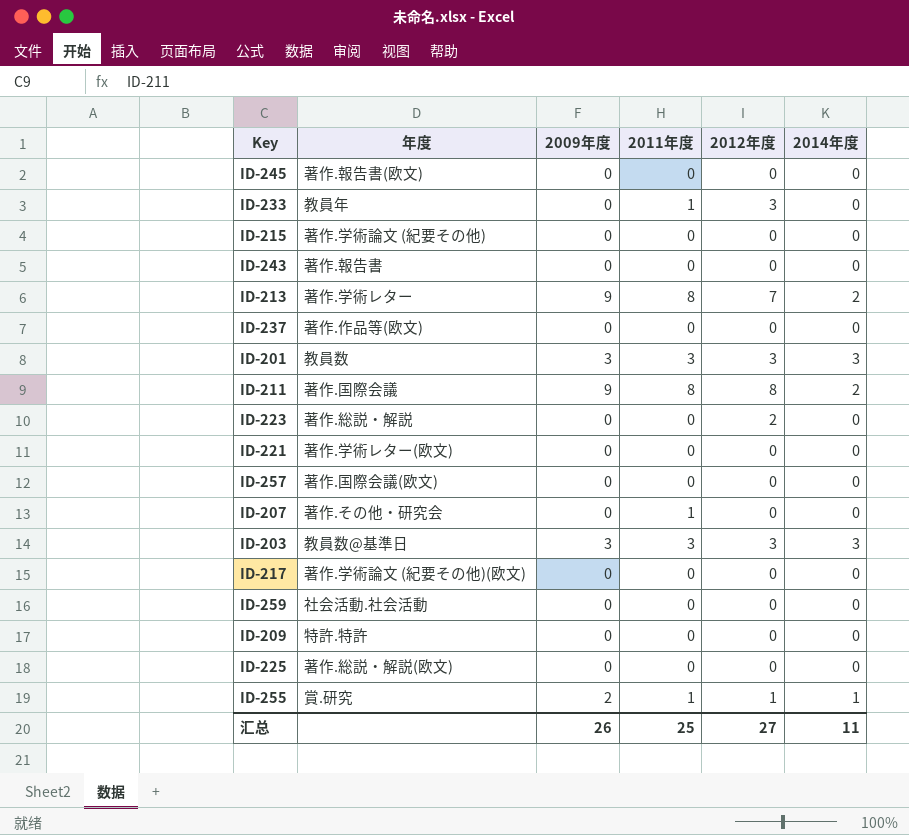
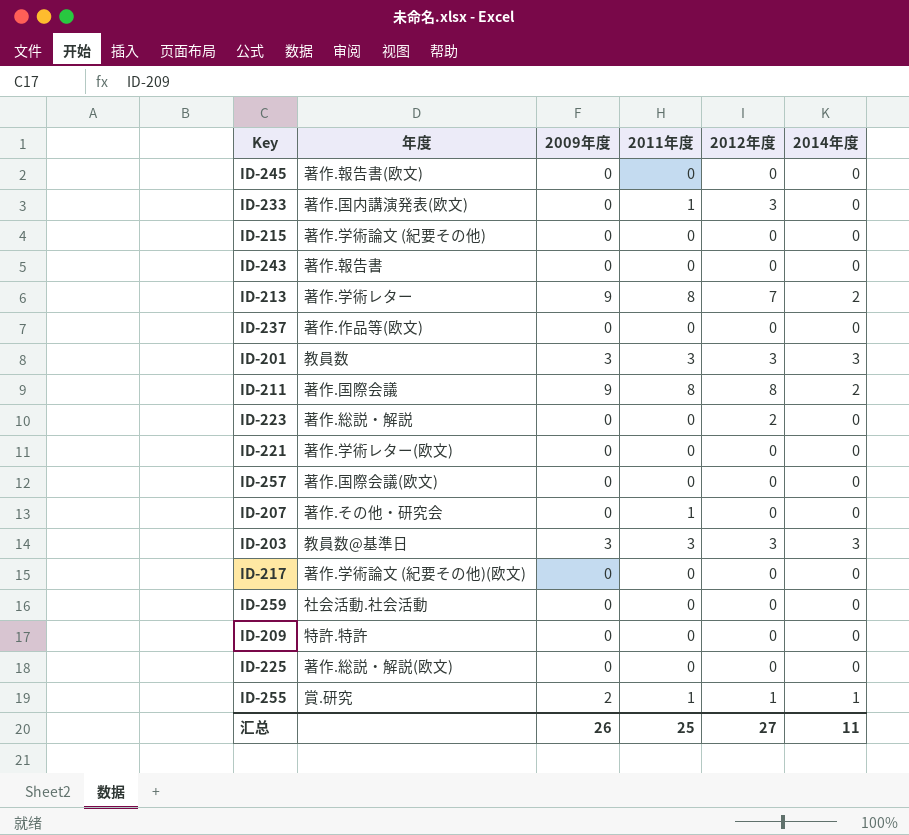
ID-233 | 年度: 教員年 -> 著作.国内講演発表(欧文)

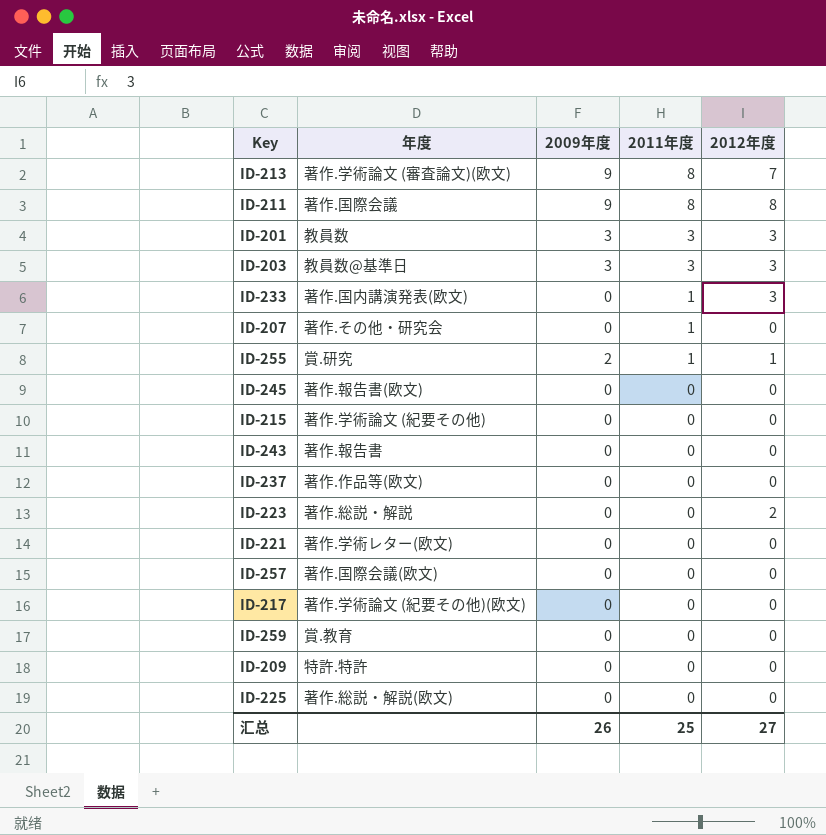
row order: none -> 2011年度 descending
column 2014年度 | position: 6 -> none
ID-213 | 年度: 著作.学術レター -> 著作.学術論文 (審査論文)(欧文)
ID-259 | 年度: 社会活動.社会活動 -> 賞.教育

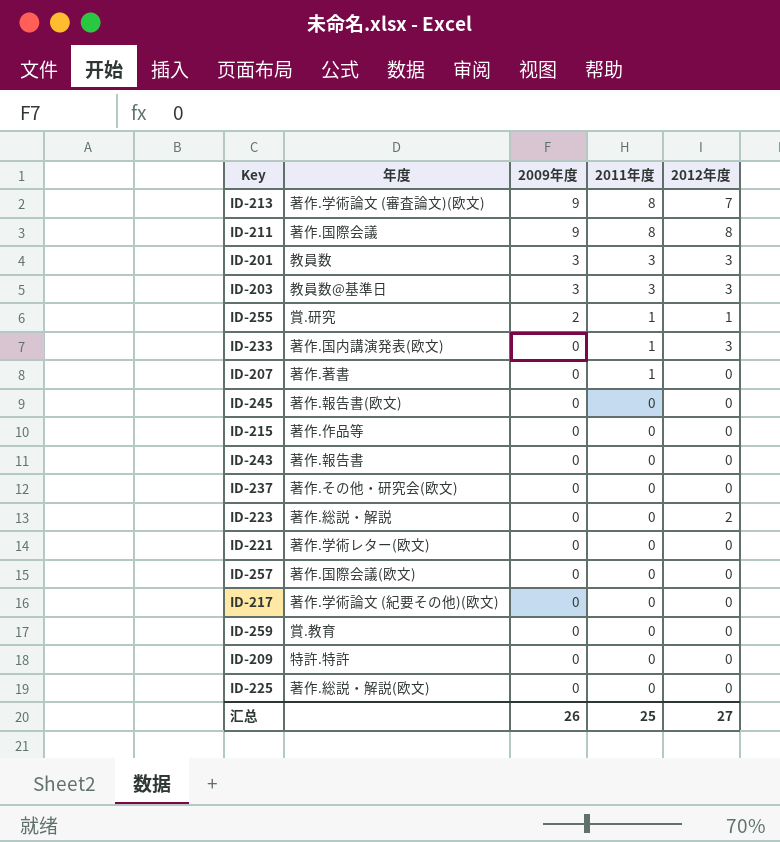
row order: 2011年度 descending -> 2009年度 descending
ID-207 | 年度: 著作.その他・研究会 -> 著作.著書
ID-215 | 年度: 著作.学術論文 (紀要その他) -> 著作.作品等
ID-237 | 年度: 著作.作品等(欧文) -> 著作.その他・研究会(欧文)

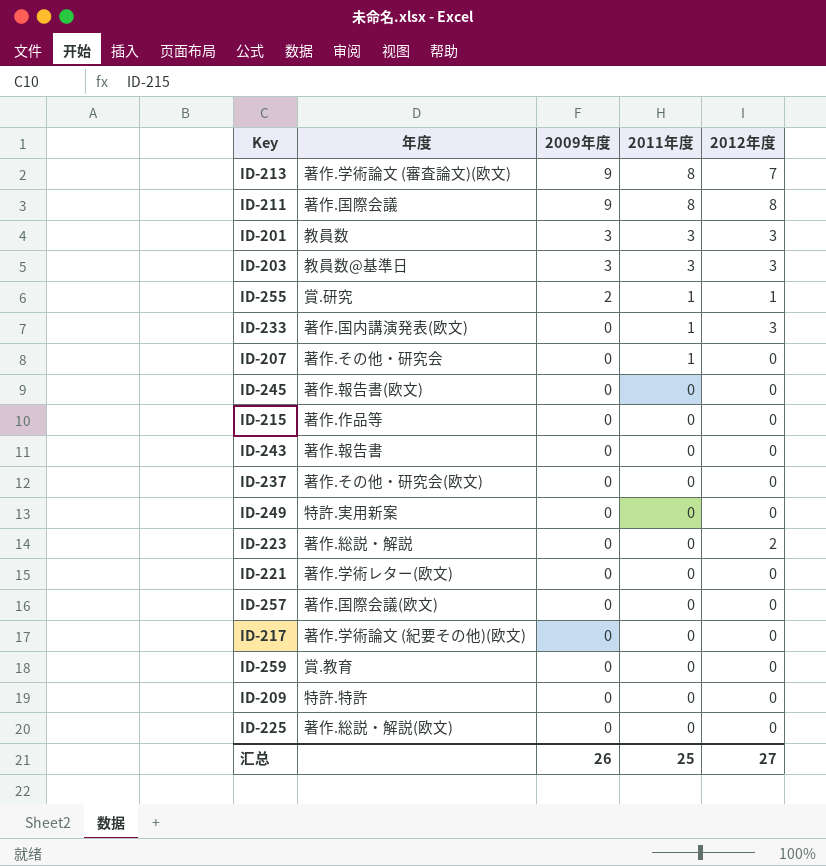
ID-207 | 年度: 著作.著書 -> 著作.その他・研究会
row ID-249: none -> 特許.実用新案 | 0 | 0 | 0

